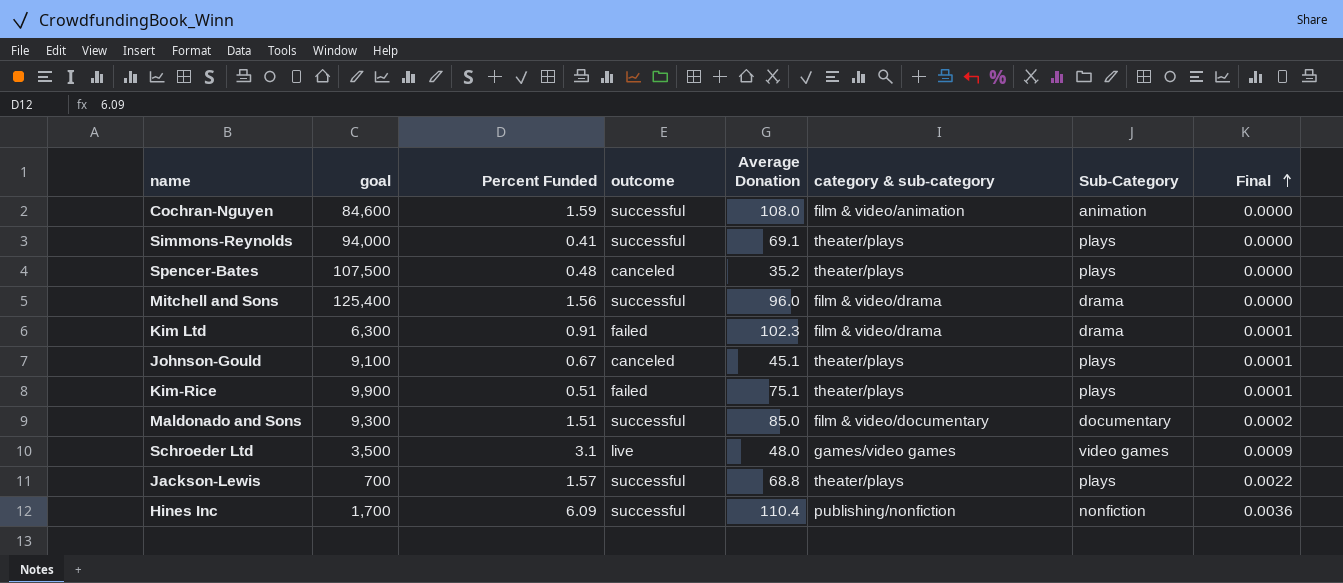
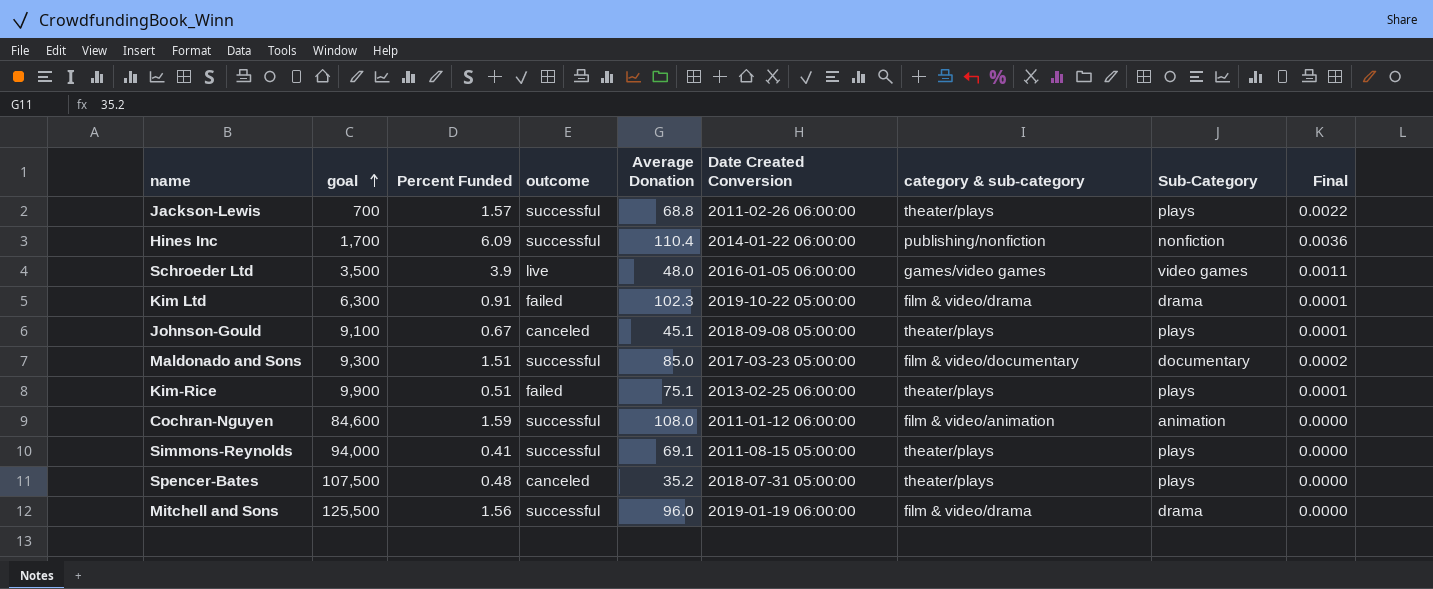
row order: Final ascending -> goal ascending
column Date Created Conversion | position: none -> 6
Schroeder Ltd | Percent Funded: 3.1 -> 3.9
Schroeder Ltd | Final: 0.0009 -> 0.0011
Mitchell and Sons | goal: 125,400 -> 125,500

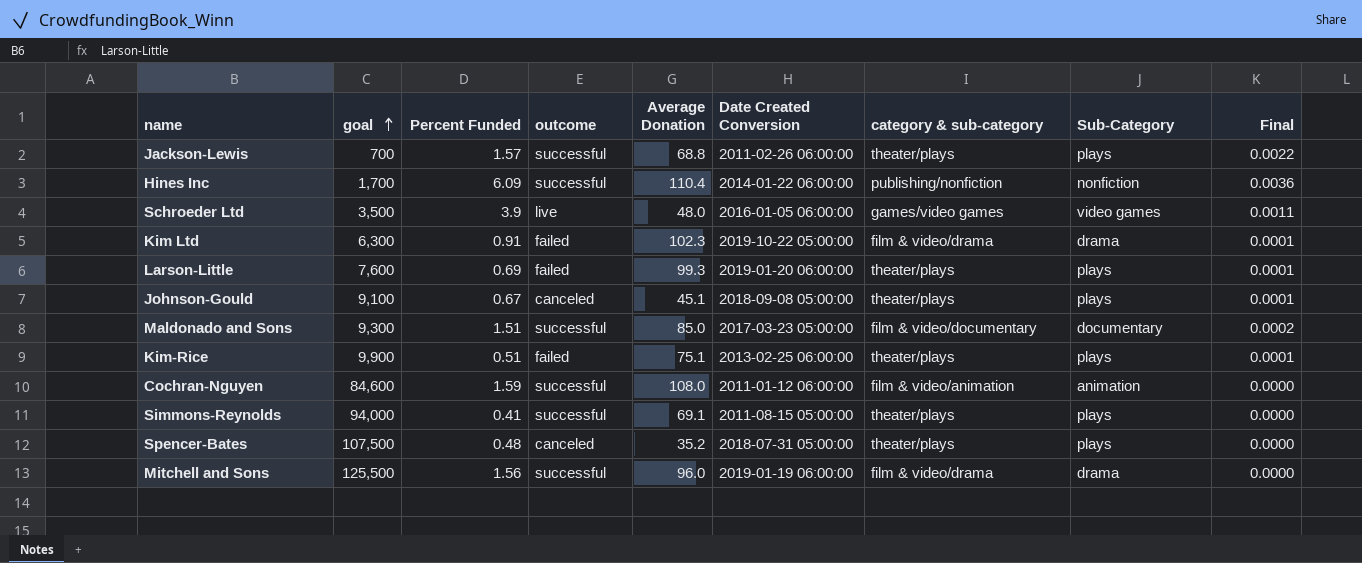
row Larson-Little: none -> 7,600 | 0.69 | failed | 99.3 | 2019-01-20 06:00:00 | theater/plays | plays | 0.0001

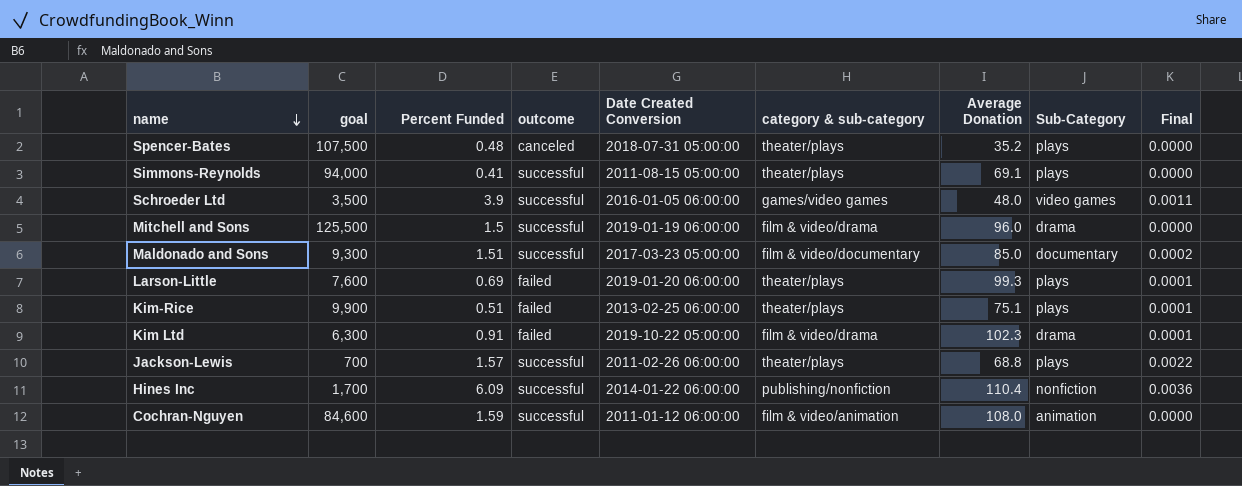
row order: goal ascending -> name descending
column Average Donation | position: 5 -> 7
row Johnson-Gould: 9,100 | 0.67 | canceled | 45.1 | 2018-09-08 05:00:00 | theater/plays | plays | 0.0001 -> none
Schroeder Ltd | outcome: live -> successful
Mitchell and Sons | Percent Funded: 1.56 -> 1.5

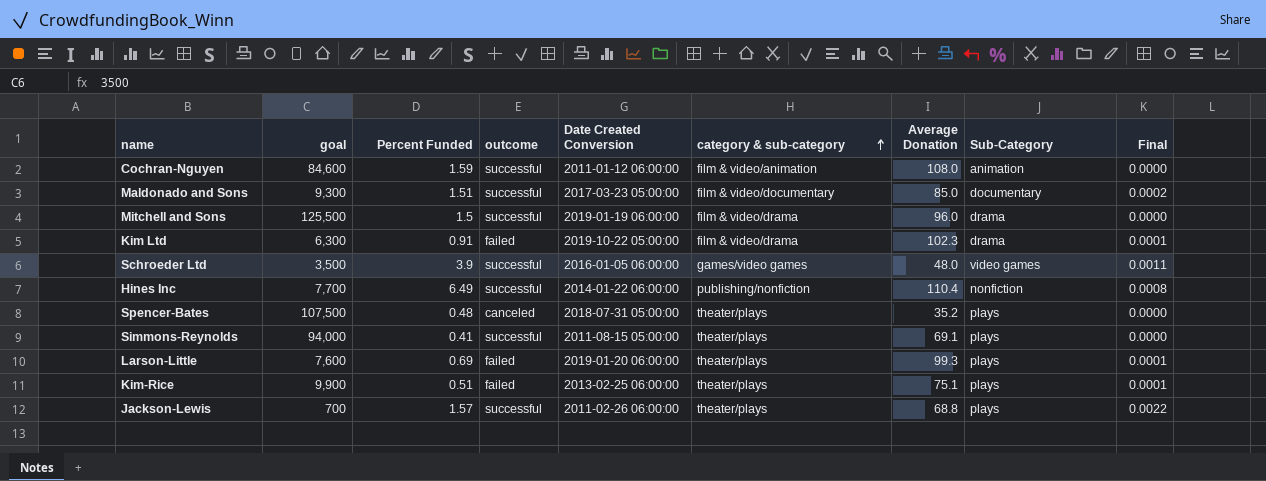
row order: name descending -> category & sub-category ascending
Hines Inc | goal: 1,700 -> 7,700
Hines Inc | Percent Funded: 6.09 -> 6.49
Hines Inc | Final: 0.0036 -> 0.0008

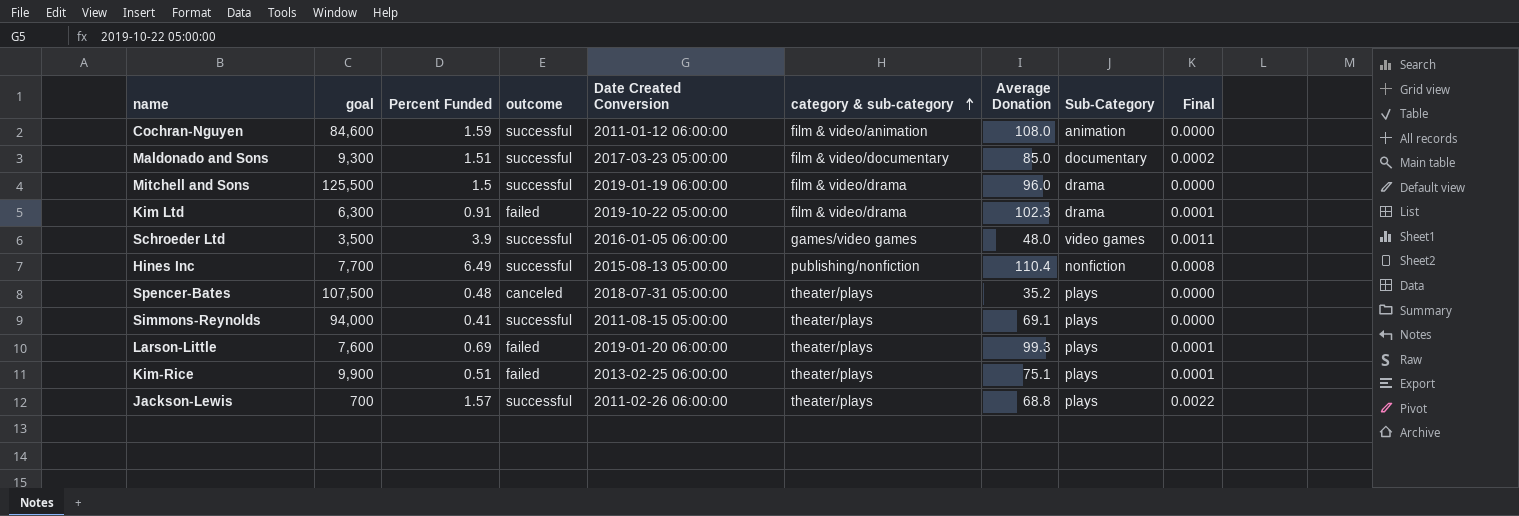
Hines Inc | Date Created Conversion: 2014-01-22 06:00:00 -> 2015-08-13 05:00:00

